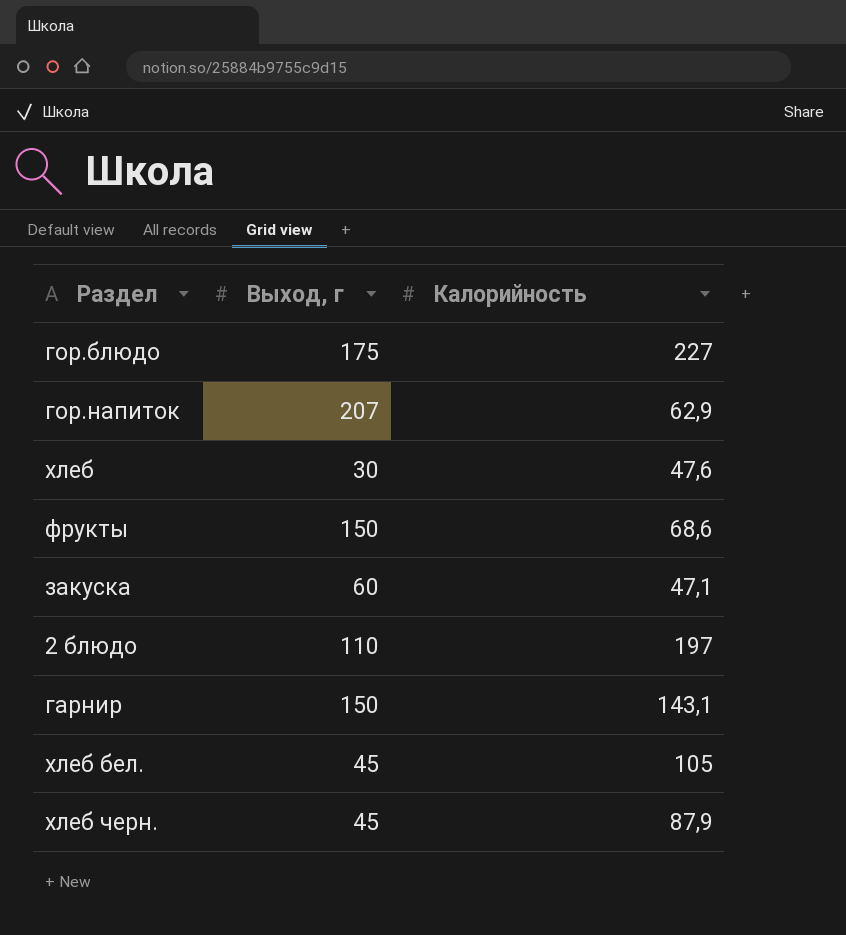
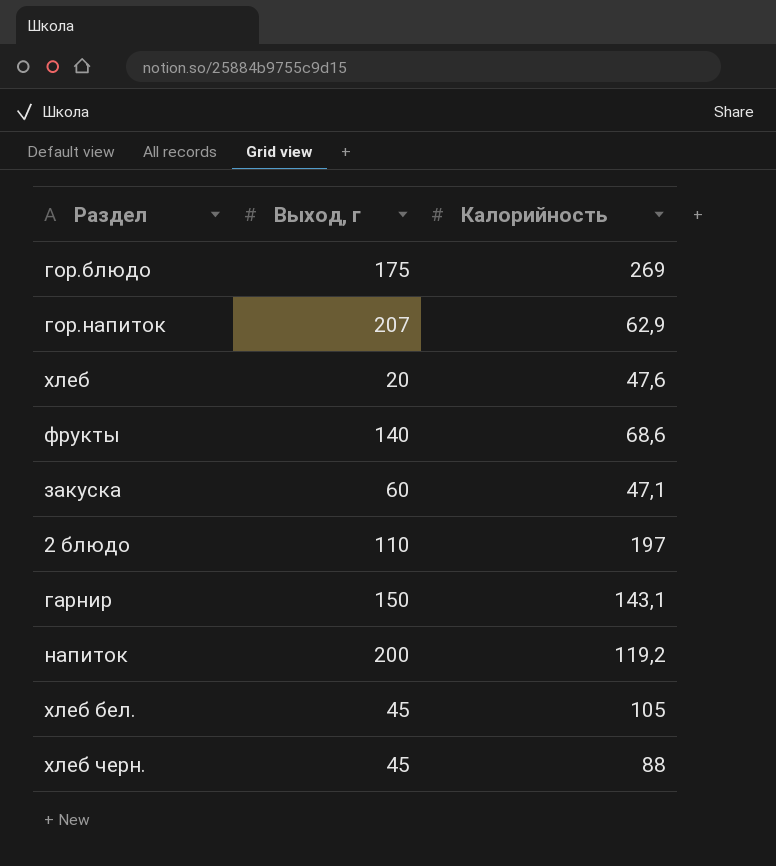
гор.блюдо | Калорийность: 227 -> 269
хлеб | Выход, г: 30 -> 20
фрукты | Выход, г: 150 -> 140
row напиток: none -> 200 | 119,2
хлеб черн. | Калорийность: 87,9 -> 88

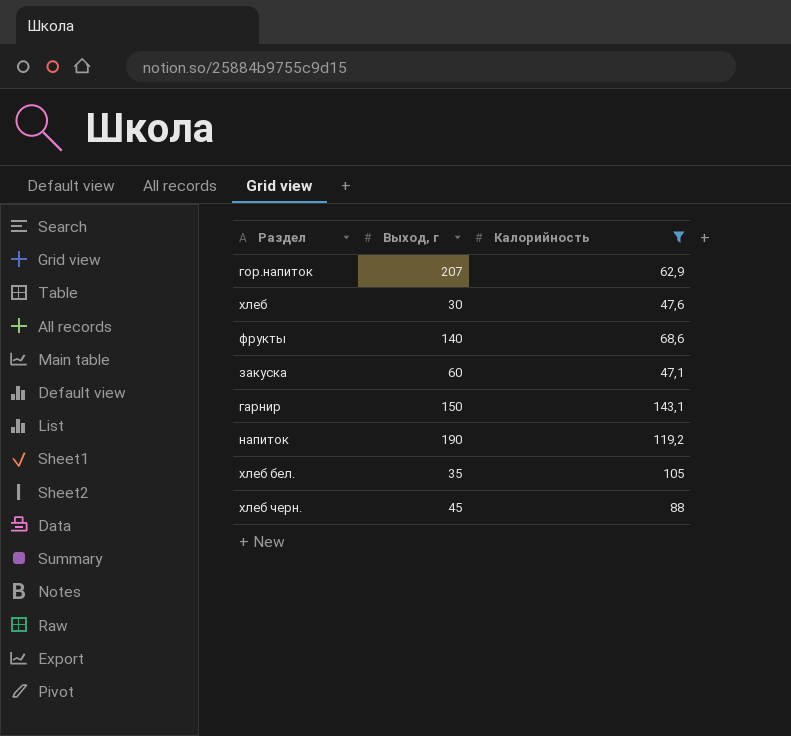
filter: none -> Калорийность <= 143,1
хлеб | Выход, г: 20 -> 30
напиток | Выход, г: 200 -> 190
хлеб бел. | Выход, г: 45 -> 35

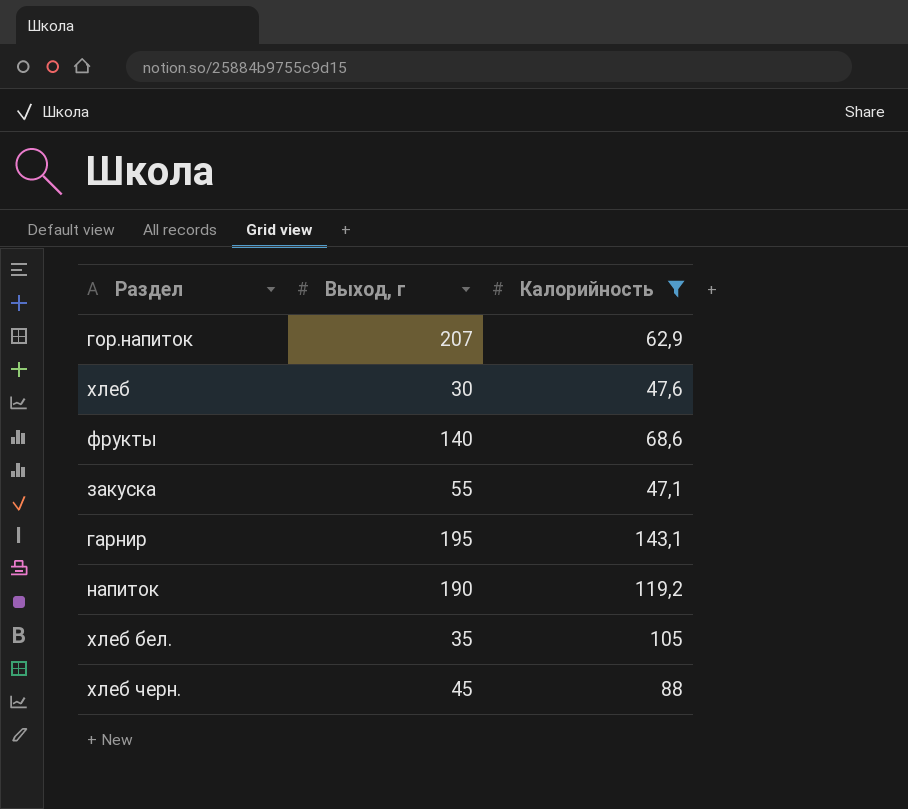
закуска | Выход, г: 60 -> 55
гарнир | Выход, г: 150 -> 195

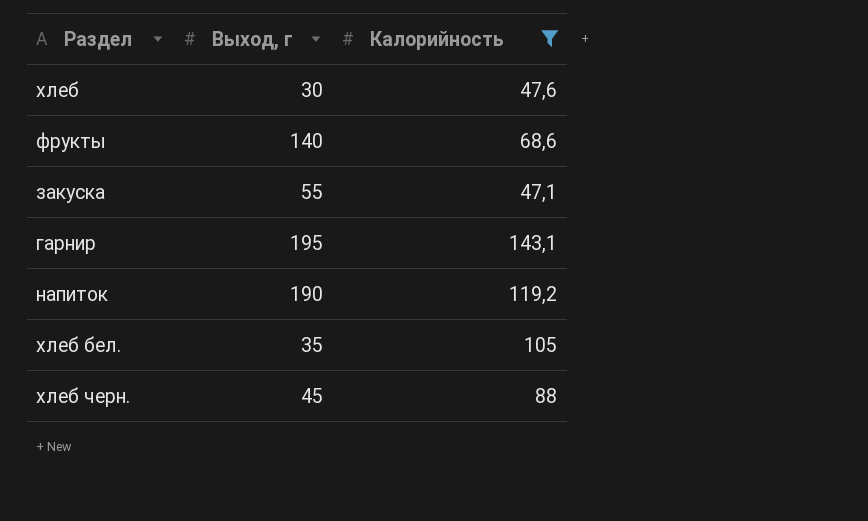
row гор.напиток: 207 | 62,9 -> none

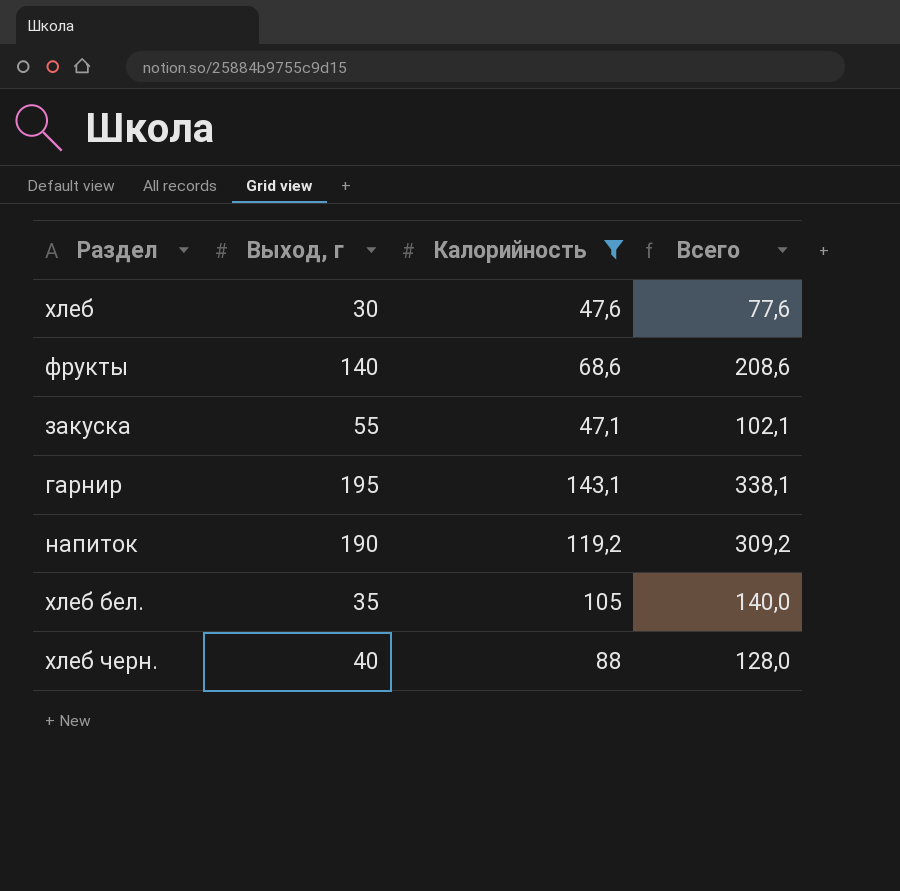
column Всего | formula: none -> [Выход, г] + [Калорийность]
хлеб черн. | Выход, г: 45 -> 40

